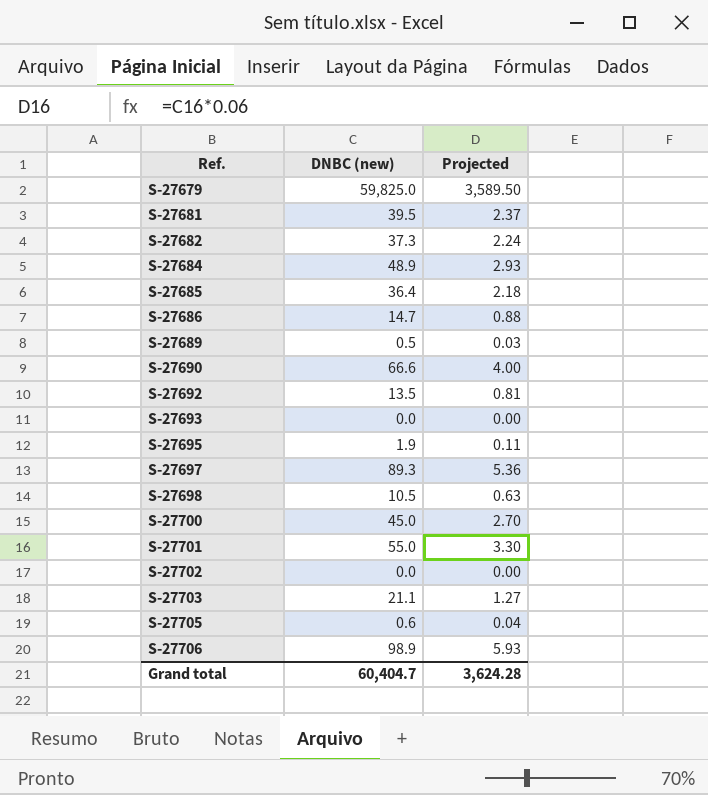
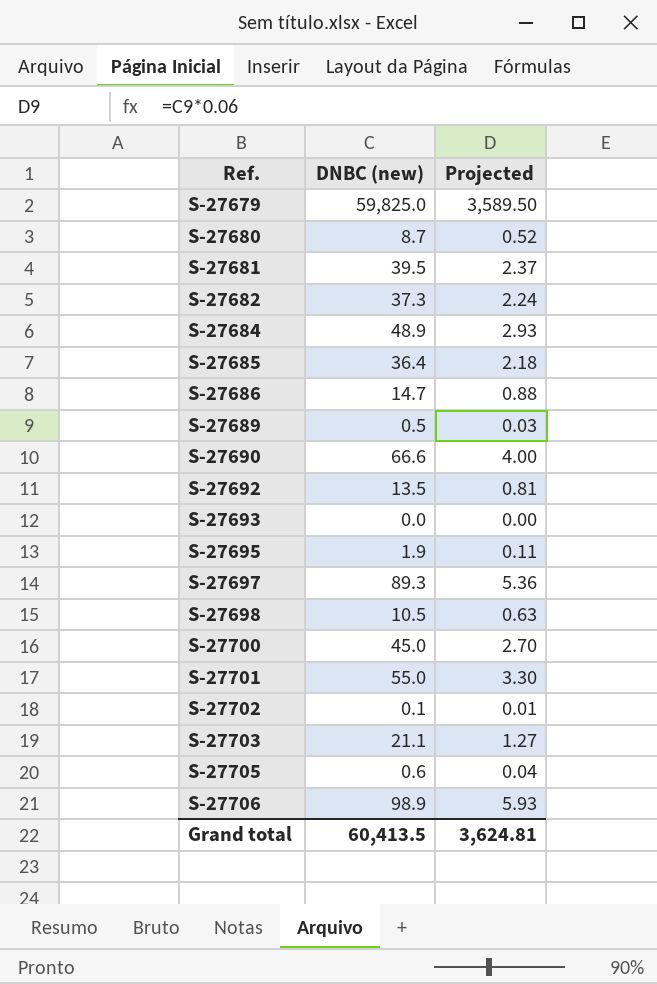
row S-27680: none -> 8.7 | 0.52
S-27702 | DNBC (new): 0.0 -> 0.1
S-27702 | Projected: 0.00 -> 0.01
Grand total | DNBC (new): 60,404.7 -> 60,413.5
Grand total | Projected: 3,624.28 -> 3,624.81

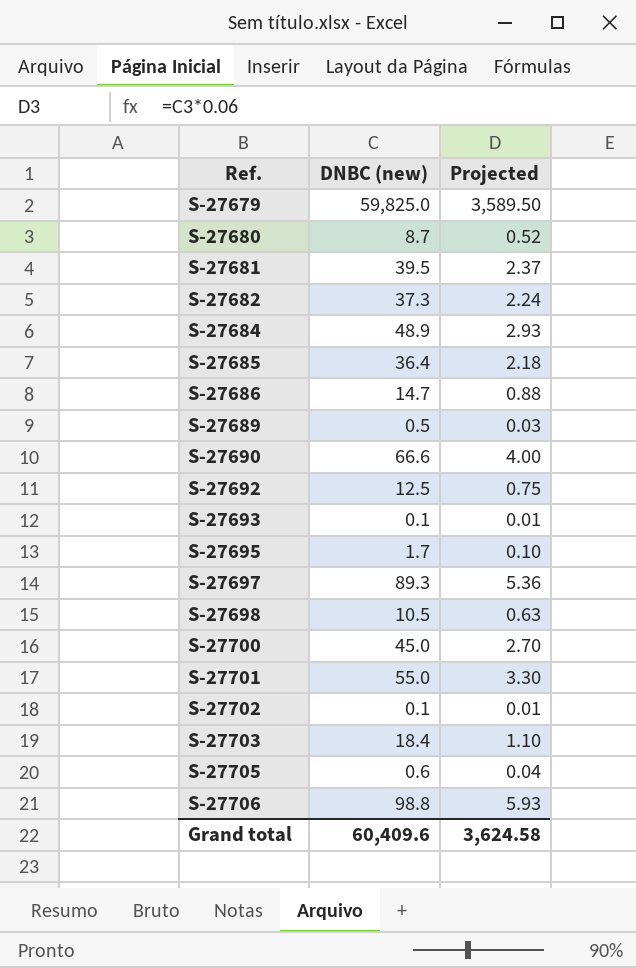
S-27692 | DNBC (new): 13.5 -> 12.5
S-27692 | Projected: 0.81 -> 0.75
S-27693 | DNBC (new): 0.0 -> 0.1
S-27693 | Projected: 0.00 -> 0.01
S-27695 | DNBC (new): 1.9 -> 1.7
S-27695 | Projected: 0.11 -> 0.10
S-27703 | DNBC (new): 21.1 -> 18.4
S-27703 | Projected: 1.27 -> 1.10
S-27706 | DNBC (new): 98.9 -> 98.8
Grand total | DNBC (new): 60,413.5 -> 60,409.6
Grand total | Projected: 3,624.81 -> 3,624.58

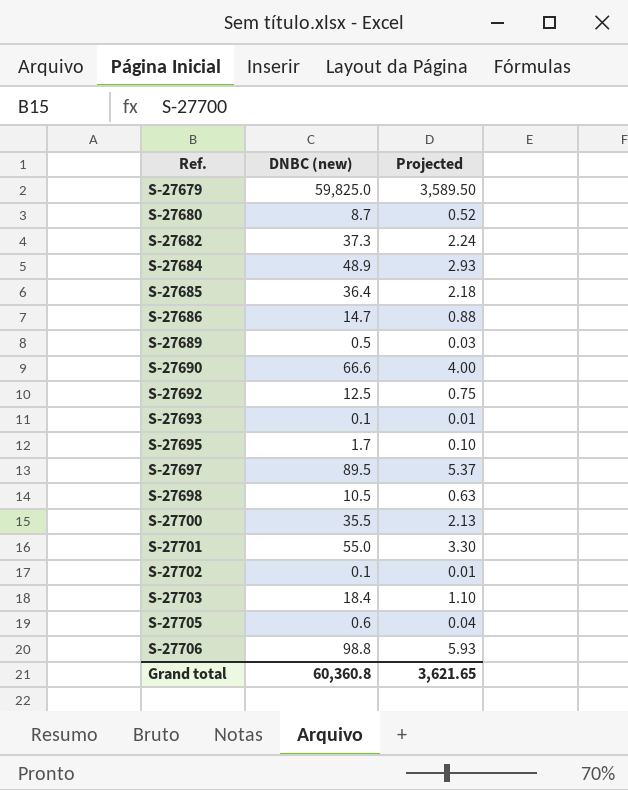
row S-27681: 39.5 | 2.37 -> none
S-27697 | DNBC (new): 89.3 -> 89.5
S-27697 | Projected: 5.36 -> 5.37
S-27700 | DNBC (new): 45.0 -> 35.5
S-27700 | Projected: 2.70 -> 2.13
Grand total | DNBC (new): 60,409.6 -> 60,360.8
Grand total | Projected: 3,624.58 -> 3,621.65

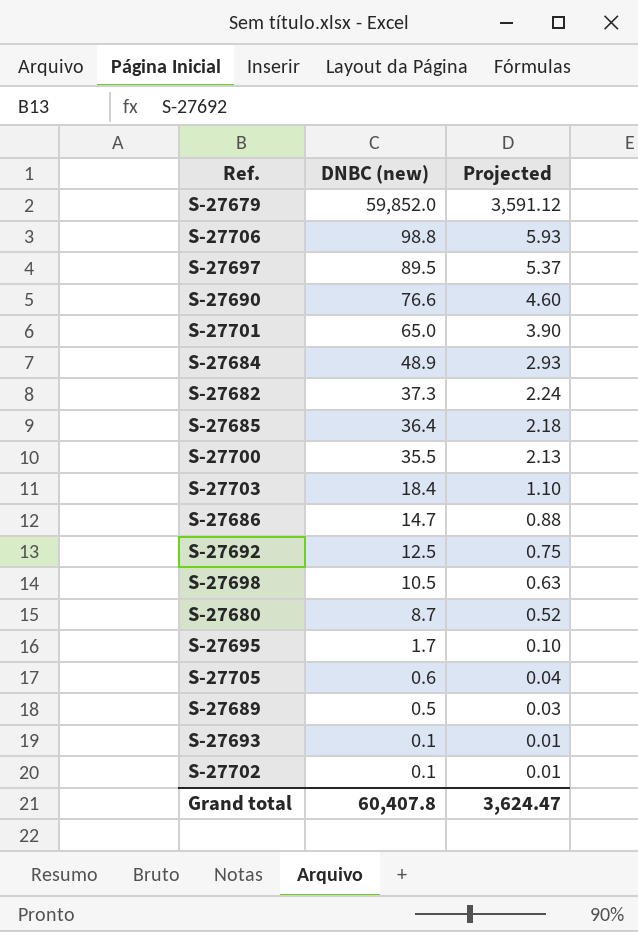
row order: Ref. ascending -> DNBC (new) descending
S-27679 | DNBC (new): 59,825.0 -> 59,852.0
S-27679 | Projected: 3,589.50 -> 3,591.12
S-27690 | DNBC (new): 66.6 -> 76.6
S-27690 | Projected: 4.00 -> 4.60
S-27701 | DNBC (new): 55.0 -> 65.0
S-27701 | Projected: 3.30 -> 3.90
Grand total | DNBC (new): 60,360.8 -> 60,407.8
Grand total | Projected: 3,621.65 -> 3,624.47

